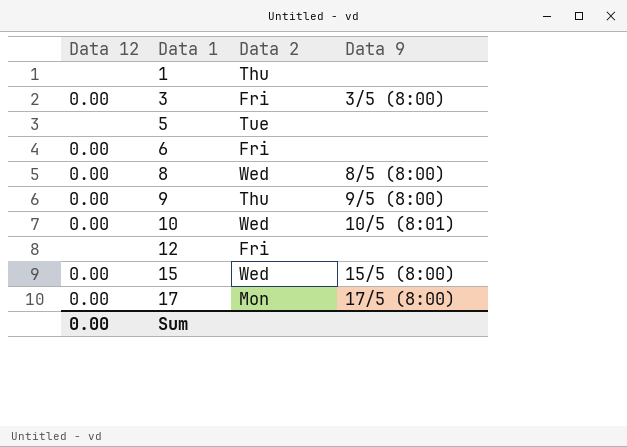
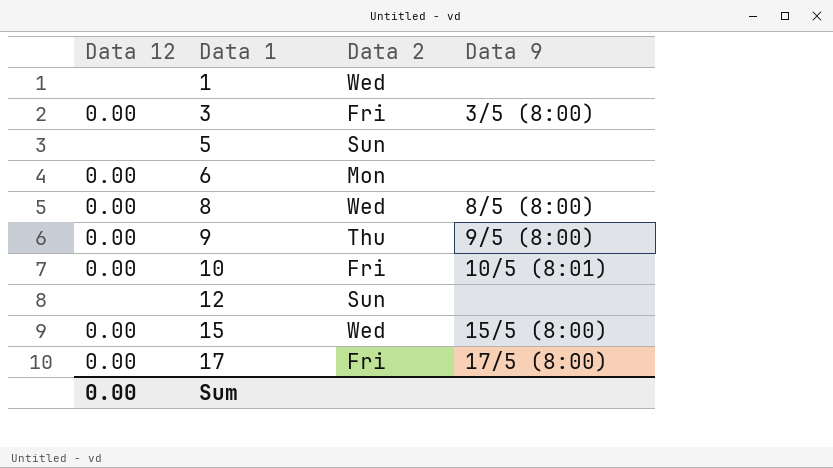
1 | Data 2: Thu -> Wed
5 | Data 2: Tue -> Sun
6 | Data 2: Fri -> Mon
10 | Data 2: Wed -> Fri
12 | Data 2: Fri -> Sun
17 | Data 2: Mon -> Fri

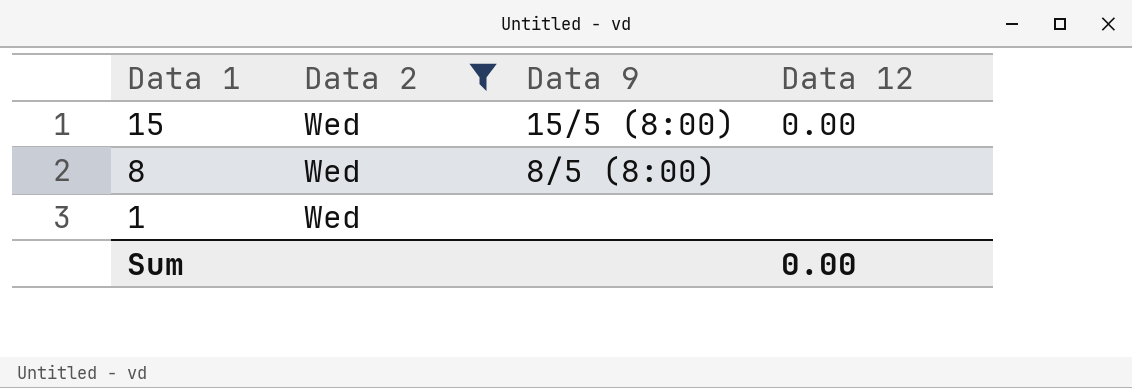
filter: none -> Data 2 = Wed
row order: Data 1 ascending -> Data 1 descending
column Data 12 | position: 1 -> 4
8 | Data 12: 0.00 -> none

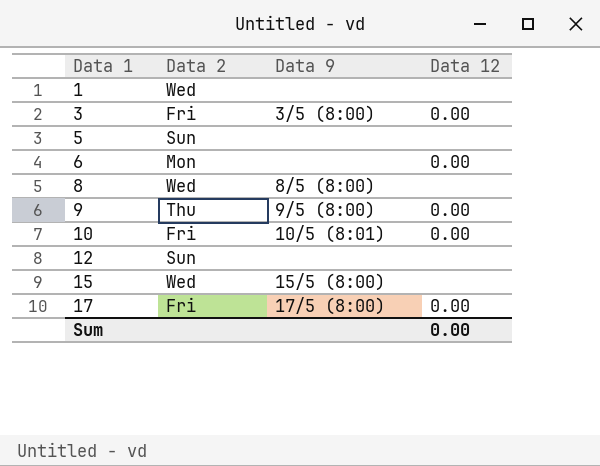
filter: Data 2 = Wed -> none
row order: Data 1 descending -> Data 1 ascending
15 | Data 12: 0.00 -> none

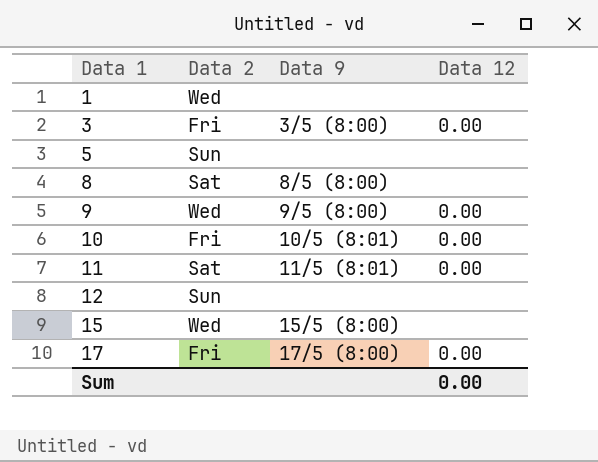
row 6: Mon | none | 0.00 -> none
8 | Data 2: Wed -> Sat
9 | Data 2: Thu -> Wed
row 11: none -> Sat | 11/5 (8:01) | 0.00

